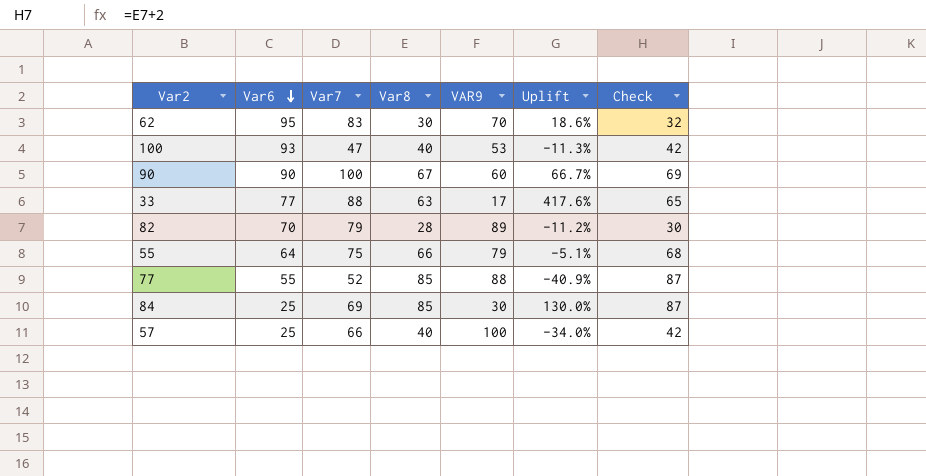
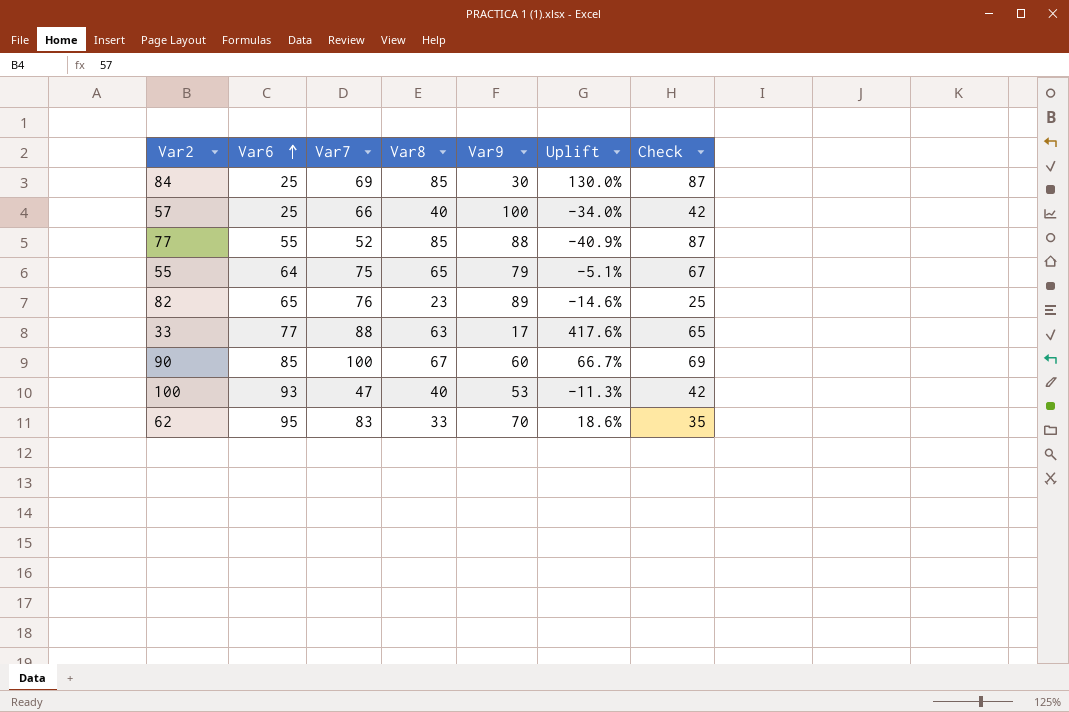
row order: Var6 descending -> Var6 ascending
column name: VAR9 -> Var9
55 | Var8: 66 -> 65
55 | Check: 68 -> 67
82 | Var6: 70 -> 65
82 | Var7: 79 -> 76
82 | Var8: 28 -> 23
82 | Uplift: -11.2% -> -14.6%
82 | Check: 30 -> 25
90 | Var6: 90 -> 85
62 | Var8: 30 -> 33
62 | Check: 32 -> 35

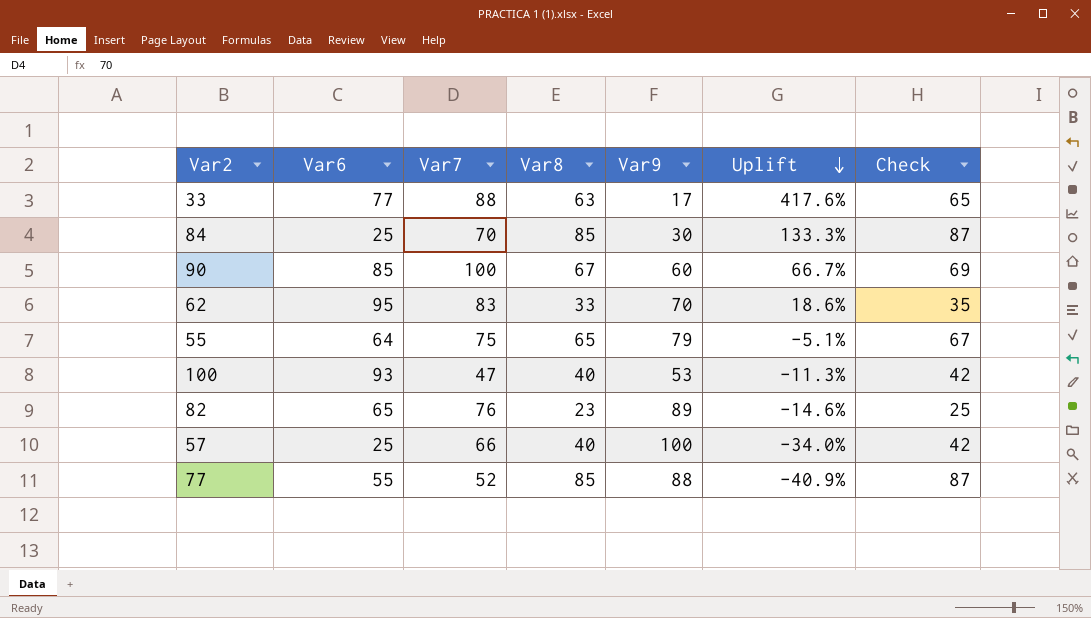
row order: Var6 ascending -> Uplift descending
84 | Var7: 69 -> 70
84 | Uplift: 130.0% -> 133.3%

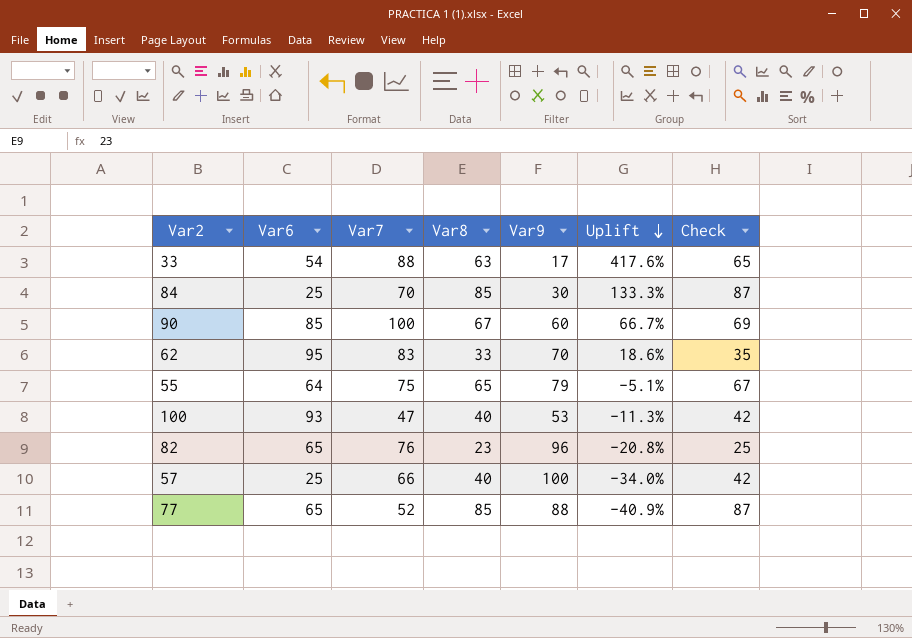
33 | Var6: 77 -> 54
82 | Var9: 89 -> 96
82 | Uplift: -14.6% -> -20.8%
77 | Var6: 55 -> 65

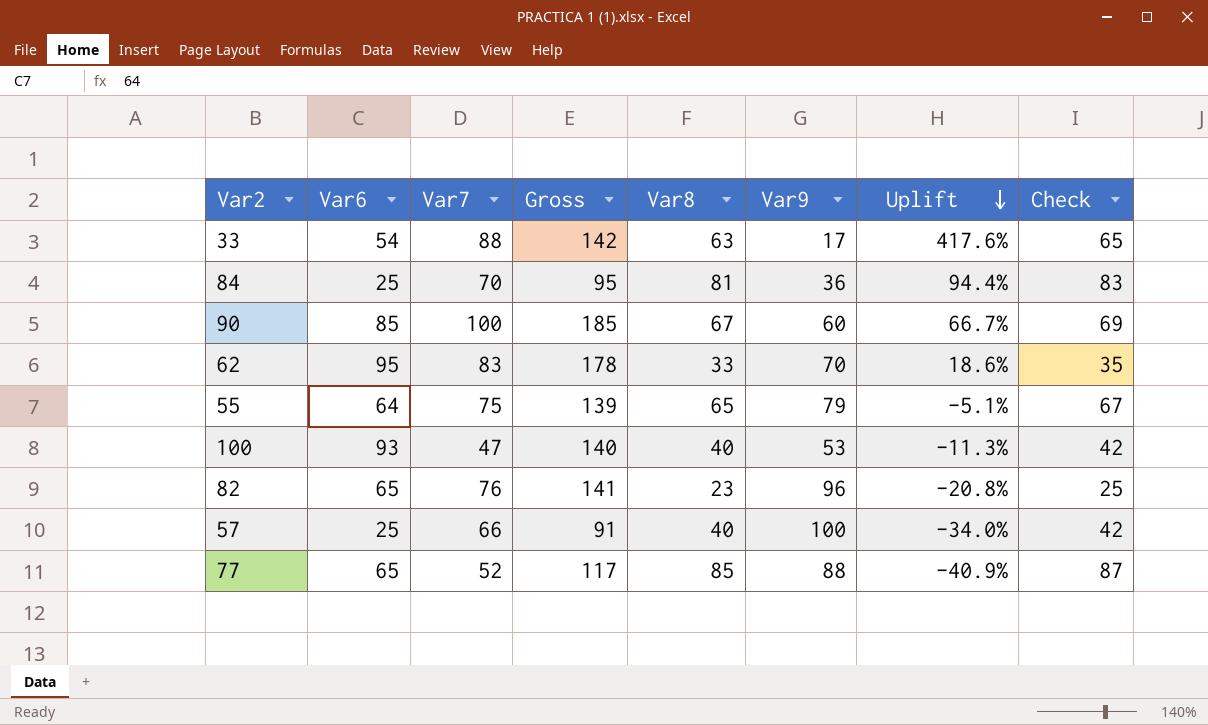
column Gross | formula: none -> [Var6] + [Var7]
84 | Var8: 85 -> 81
84 | Var9: 30 -> 36
84 | Uplift: 133.3% -> 94.4%
84 | Check: 87 -> 83

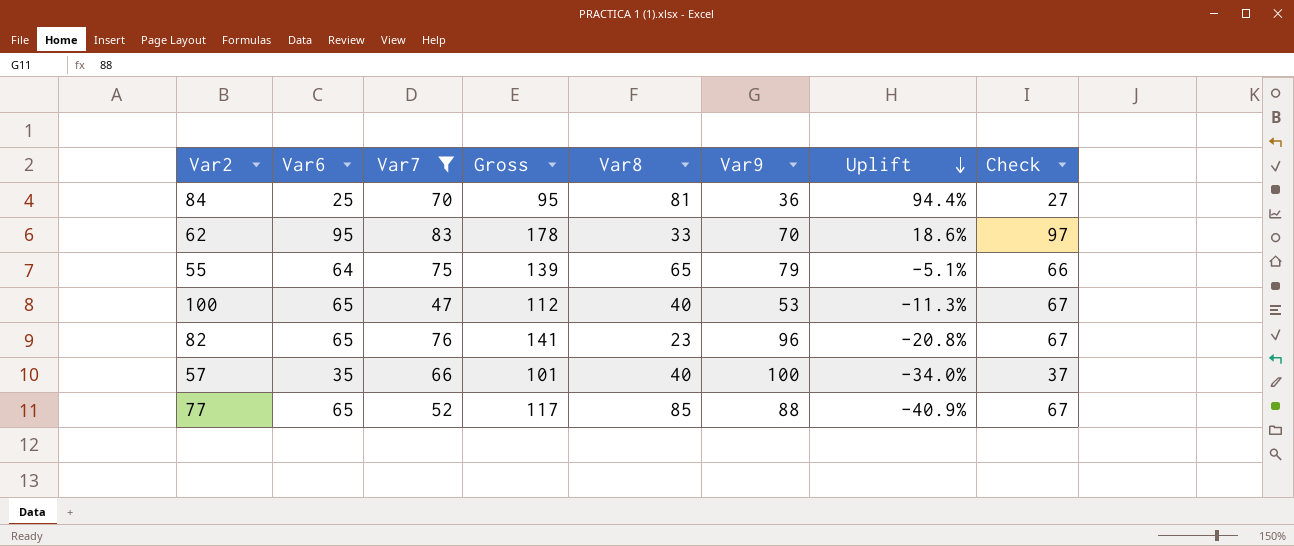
filter: none -> Var7 <= 83
column Check | formula: [Var8] + 2 -> [Var6] + 2
100 | Var6: 93 -> 65
100 | Gross: 140 -> 112
57 | Var6: 25 -> 35
57 | Gross: 91 -> 101

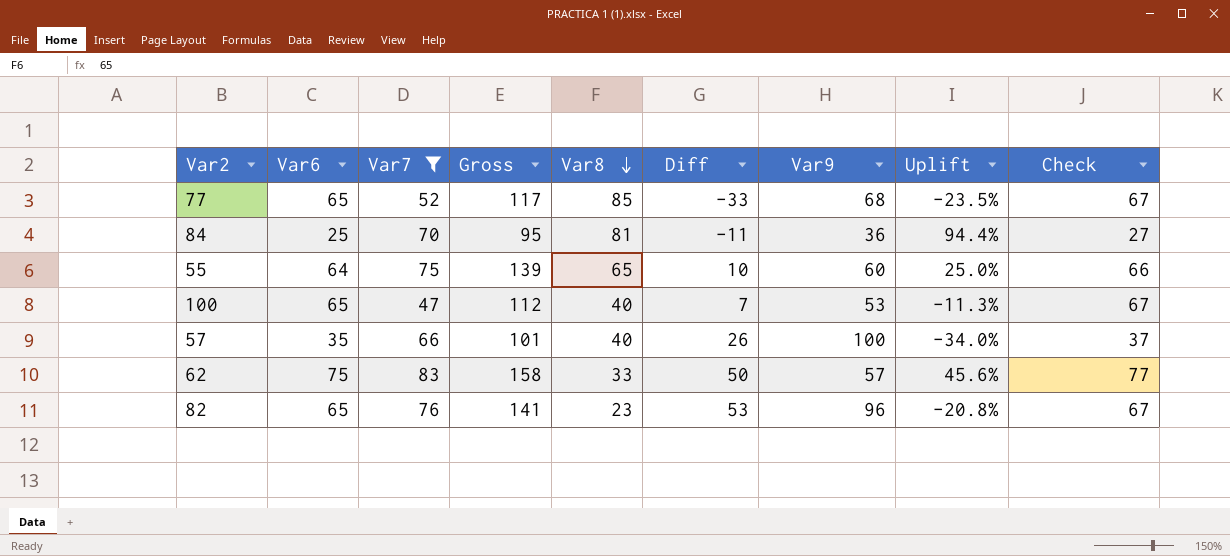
row order: Uplift descending -> Var8 descending
column Diff | formula: none -> [Var7] - [Var8]
77 | Var9: 88 -> 68
77 | Uplift: -40.9% -> -23.5%
55 | Var9: 79 -> 60
55 | Uplift: -5.1% -> 25.0%
62 | Var6: 95 -> 75
62 | Gross: 178 -> 158
62 | Var9: 70 -> 57
62 | Uplift: 18.6% -> 45.6%
62 | Check: 97 -> 77

